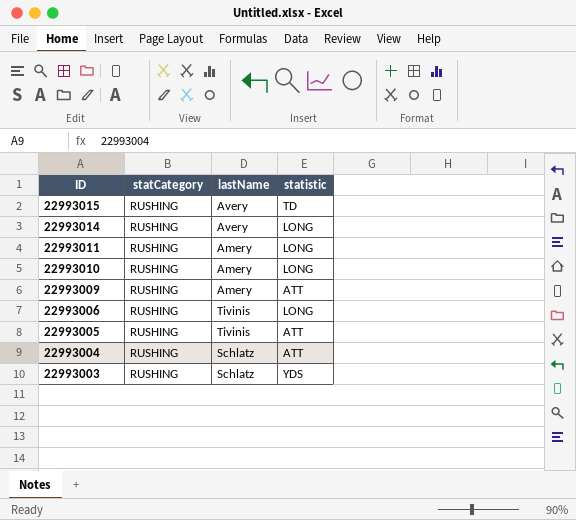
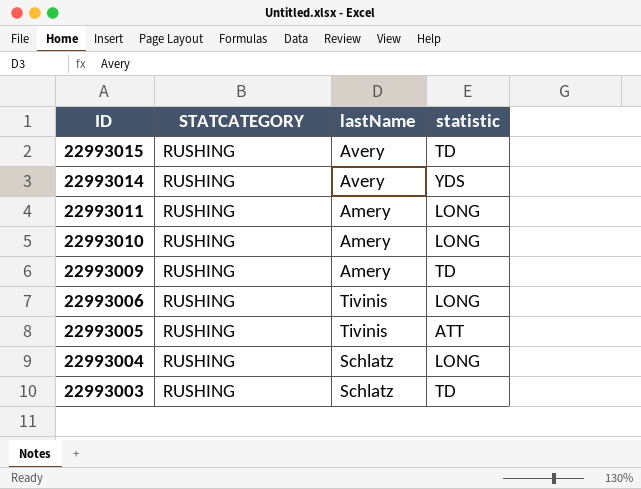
column name: statCategory -> STATCATEGORY
22993014 | statistic: LONG -> YDS
22993009 | statistic: ATT -> TD
22993004 | statistic: ATT -> LONG
22993003 | statistic: YDS -> TD

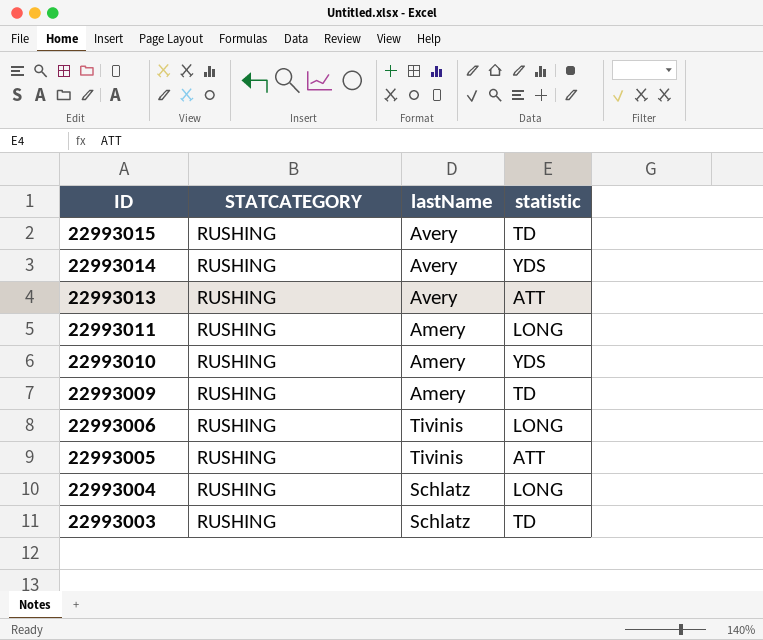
row 22993013: none -> RUSHING | Avery | ATT
22993010 | statistic: LONG -> YDS

